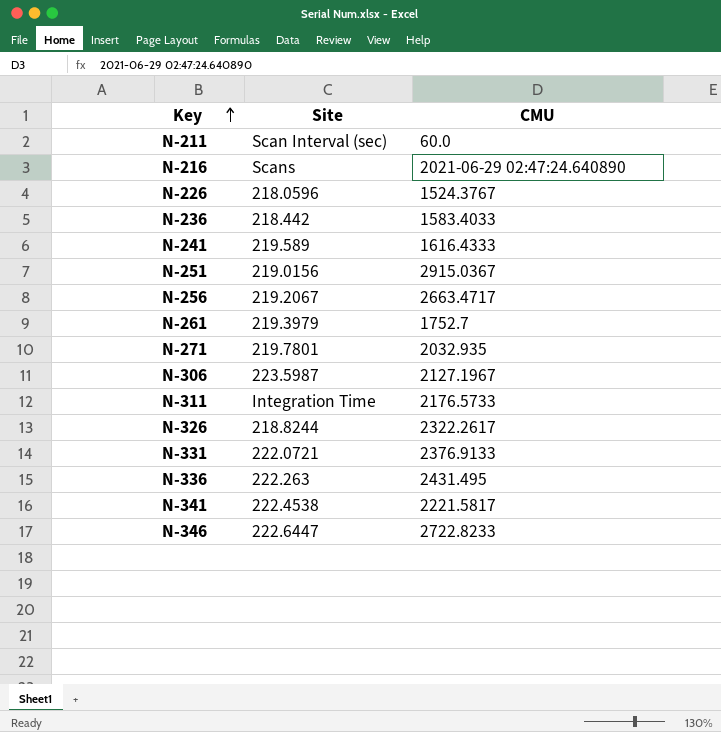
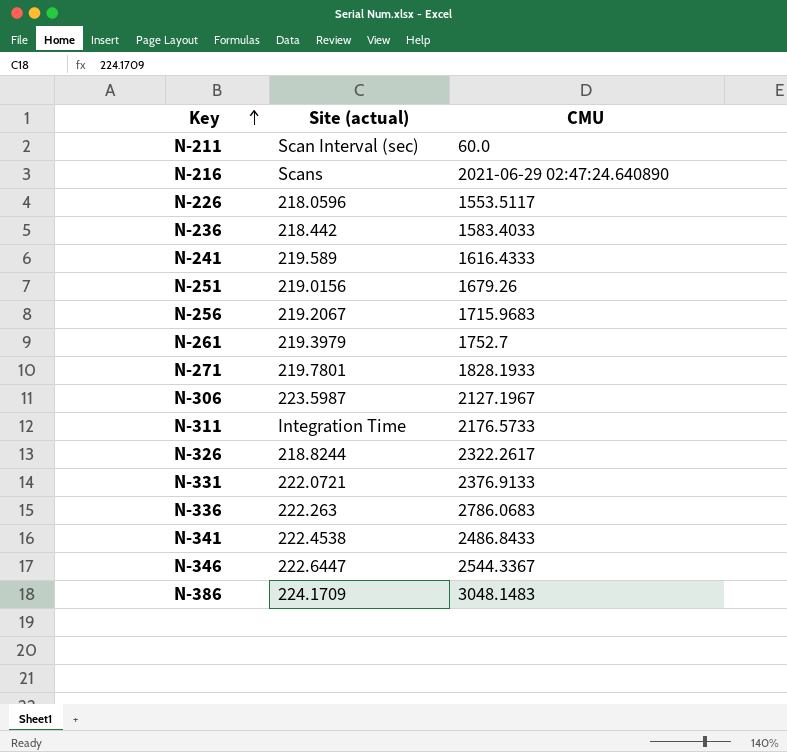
column name: Site -> Site (actual)
N-226 | CMU: 1524.3767 -> 1553.5117
N-251 | CMU: 2915.0367 -> 1679.26
N-256 | CMU: 2663.4717 -> 1715.9683
N-271 | CMU: 2032.935 -> 1828.1933
N-336 | CMU: 2431.495 -> 2786.0683
N-341 | CMU: 2221.5817 -> 2486.8433
N-346 | CMU: 2722.8233 -> 2544.3367
row N-386: none -> 224.1709 | 3048.1483

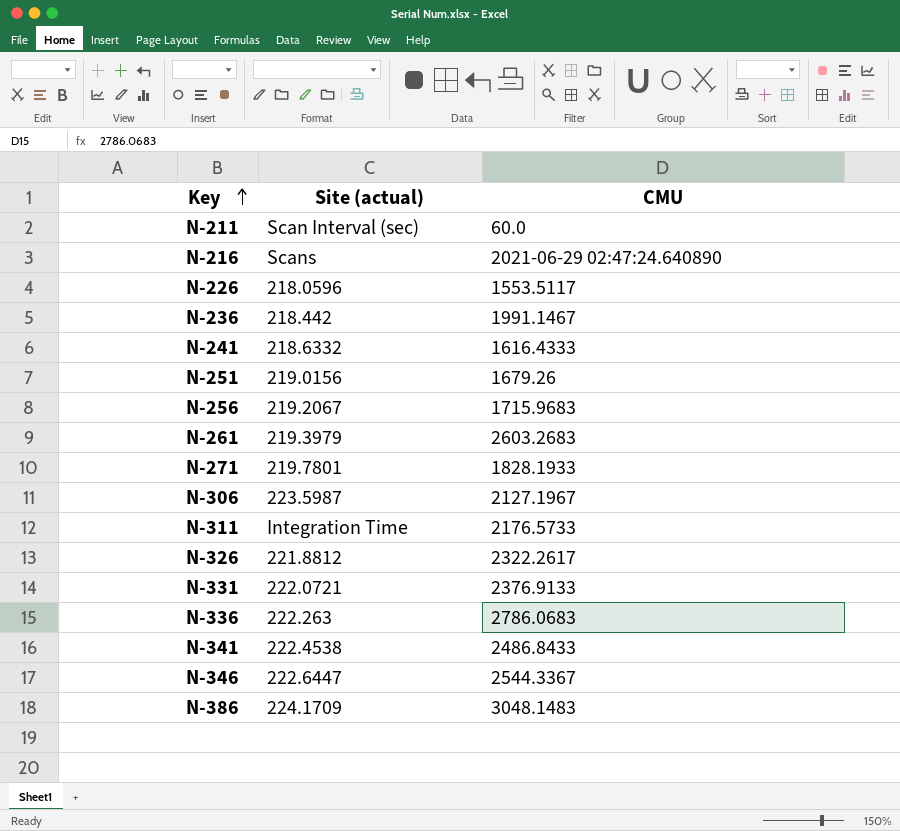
N-236 | CMU: 1583.4033 -> 1991.1467
N-241 | Site (actual): 219.589 -> 218.6332
N-261 | CMU: 1752.7 -> 2603.2683
N-326 | Site (actual): 218.8244 -> 221.8812

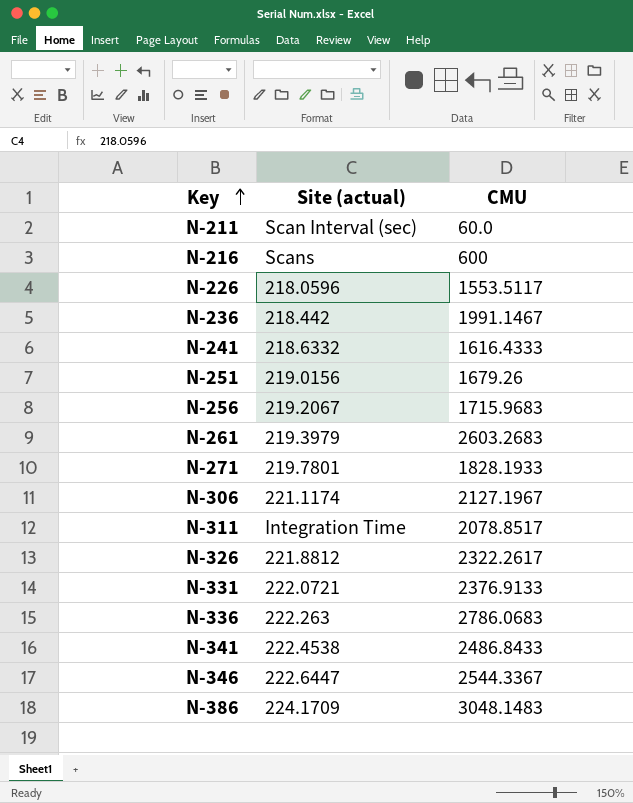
N-216 | CMU: 2021-06-29 02:47:24.640890 -> 600
N-306 | Site (actual): 223.5987 -> 221.1174
N-311 | CMU: 2176.5733 -> 2078.8517

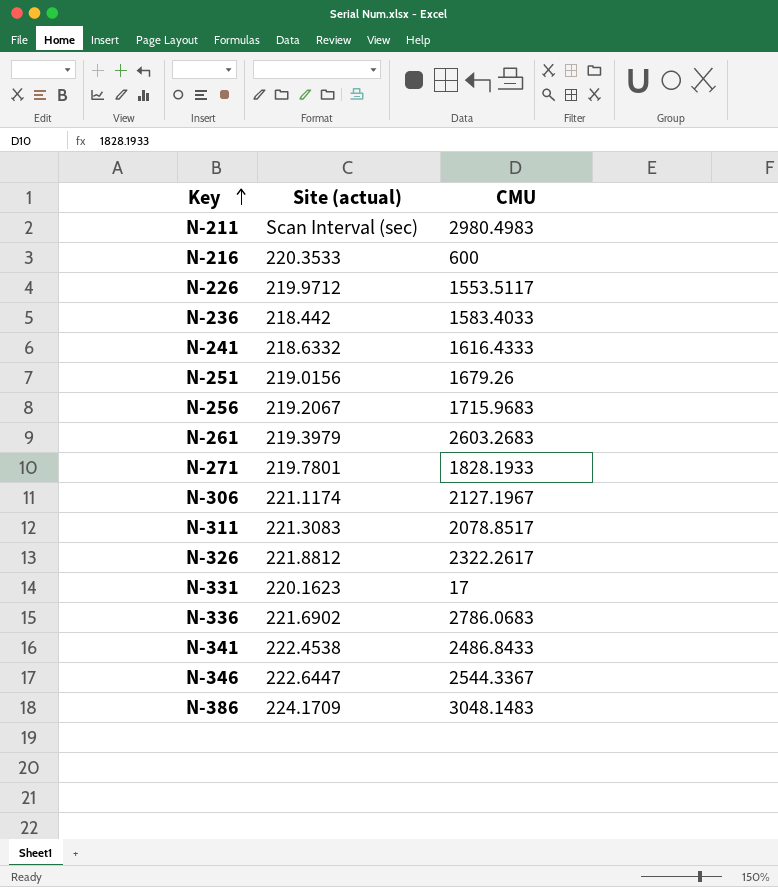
N-211 | CMU: 60.0 -> 2980.4983
N-216 | Site (actual): Scans -> 220.3533
N-226 | Site (actual): 218.0596 -> 219.9712
N-236 | CMU: 1991.1467 -> 1583.4033
N-311 | Site (actual): Integration Time -> 221.3083
N-331 | Site (actual): 222.0721 -> 220.1623
N-331 | CMU: 2376.9133 -> 17
N-336 | Site (actual): 222.263 -> 221.6902

